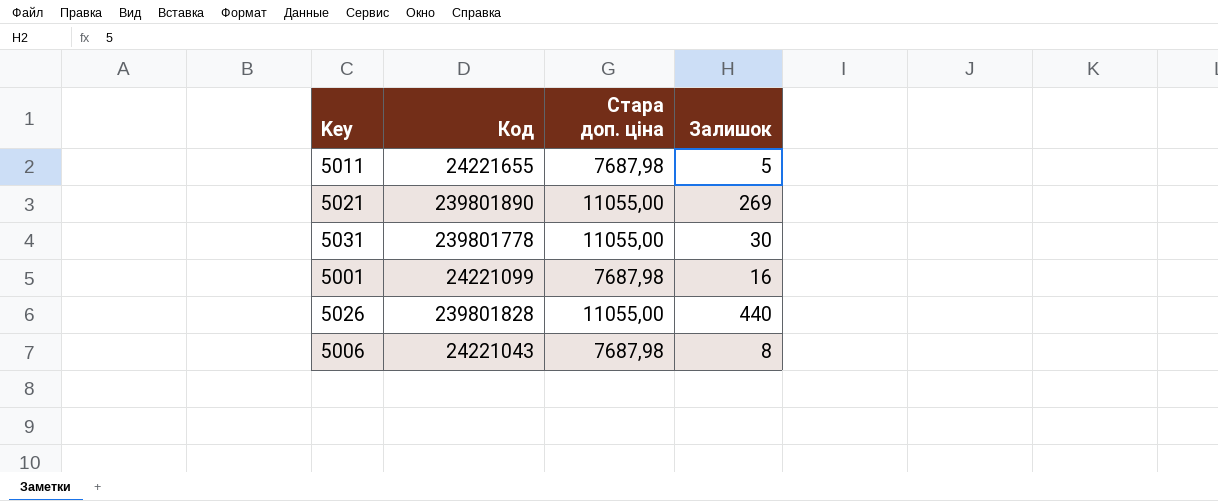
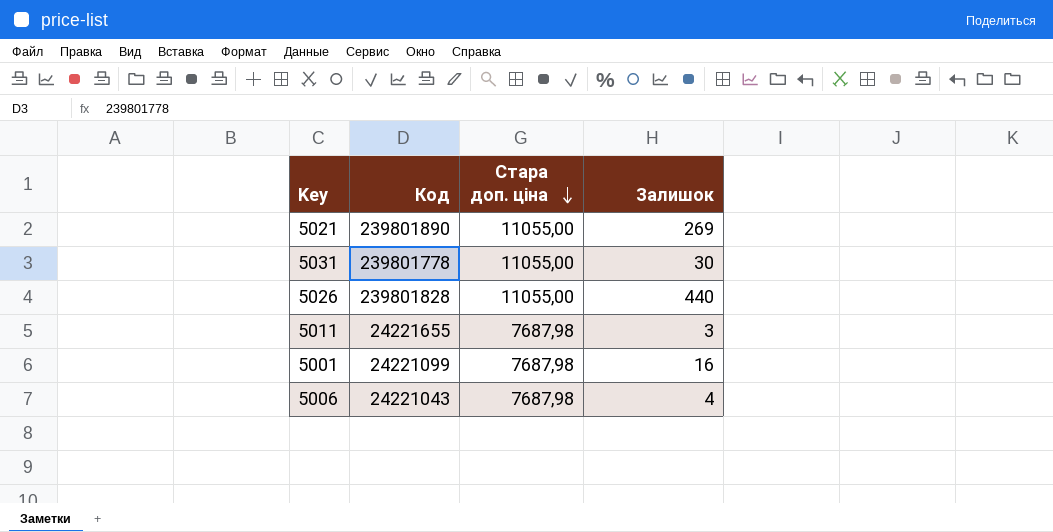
row order: none -> Стара доп. ціна descending
5011 | Залишок: 5 -> 3
5006 | Залишок: 8 -> 4

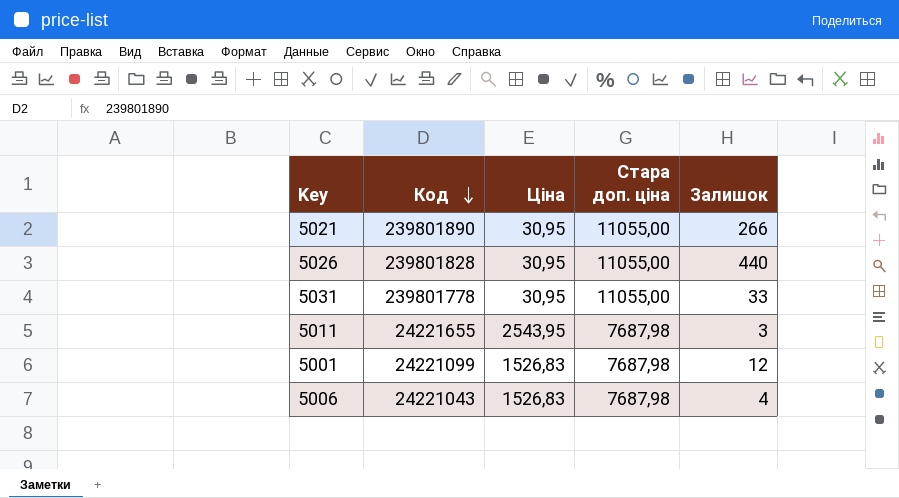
row order: Стара доп. ціна descending -> Код descending
column Ціна | position: none -> 3
5021 | Залишок: 269 -> 266
5031 | Залишок: 30 -> 33
5001 | Залишок: 16 -> 12

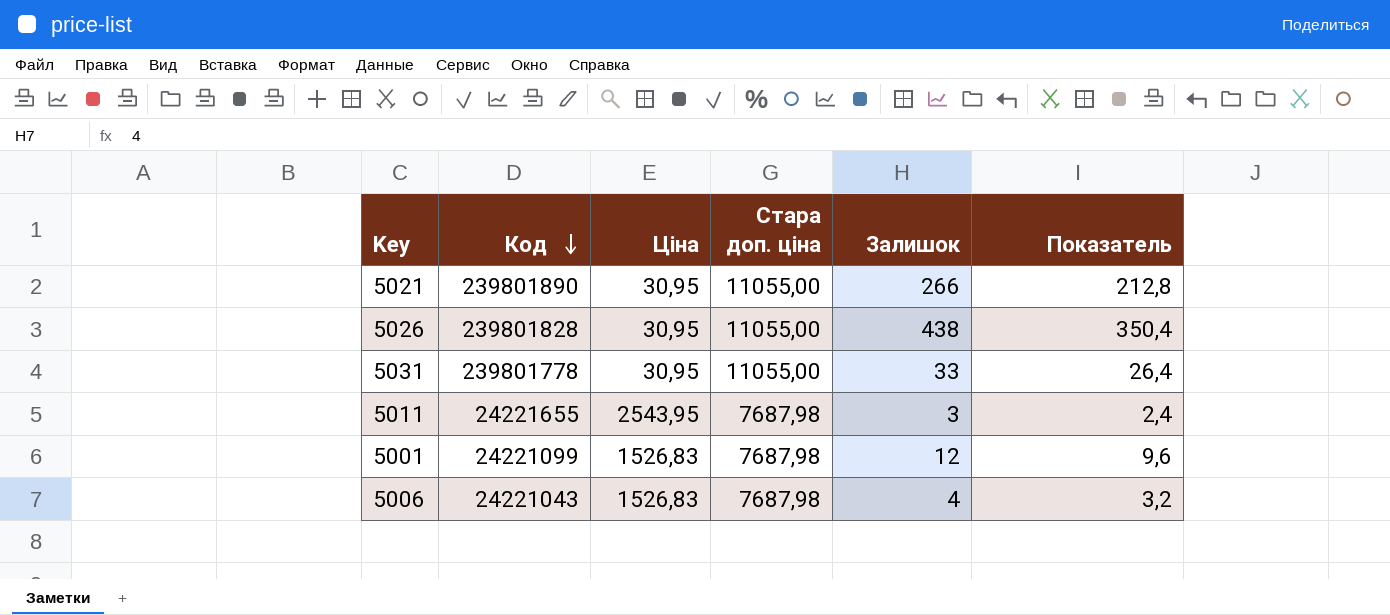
column Показатель | formula: none -> [Залишок] * 0,8
5026 | Залишок: 440 -> 438

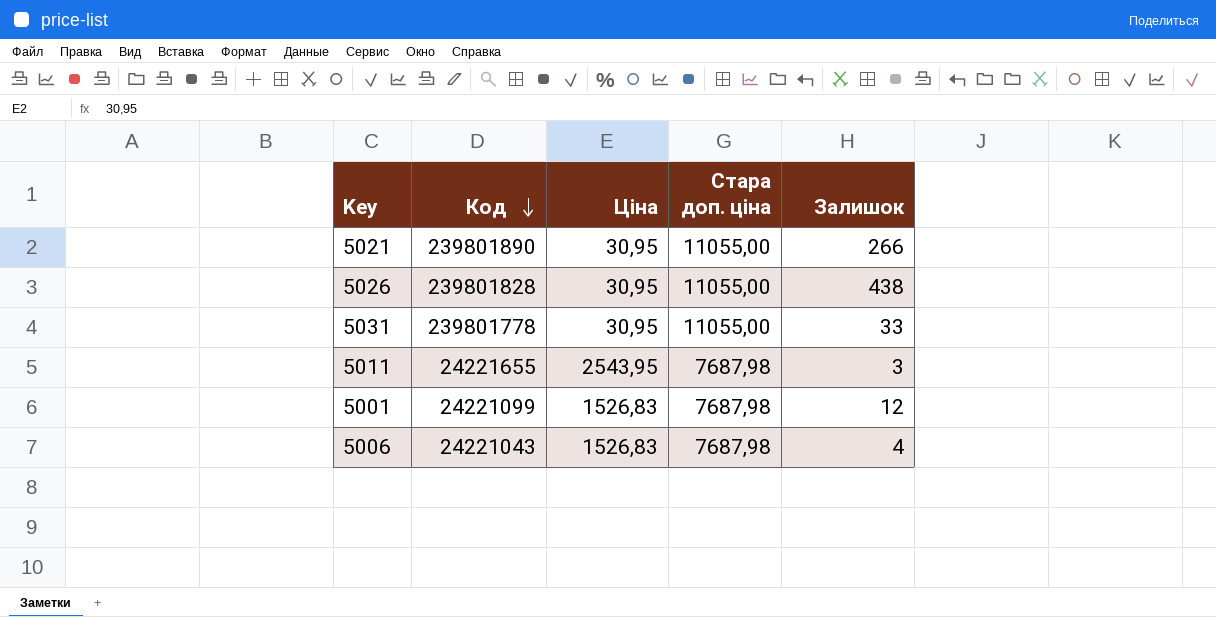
column Показатель | formula: [Залишок] * 0,8 -> none

